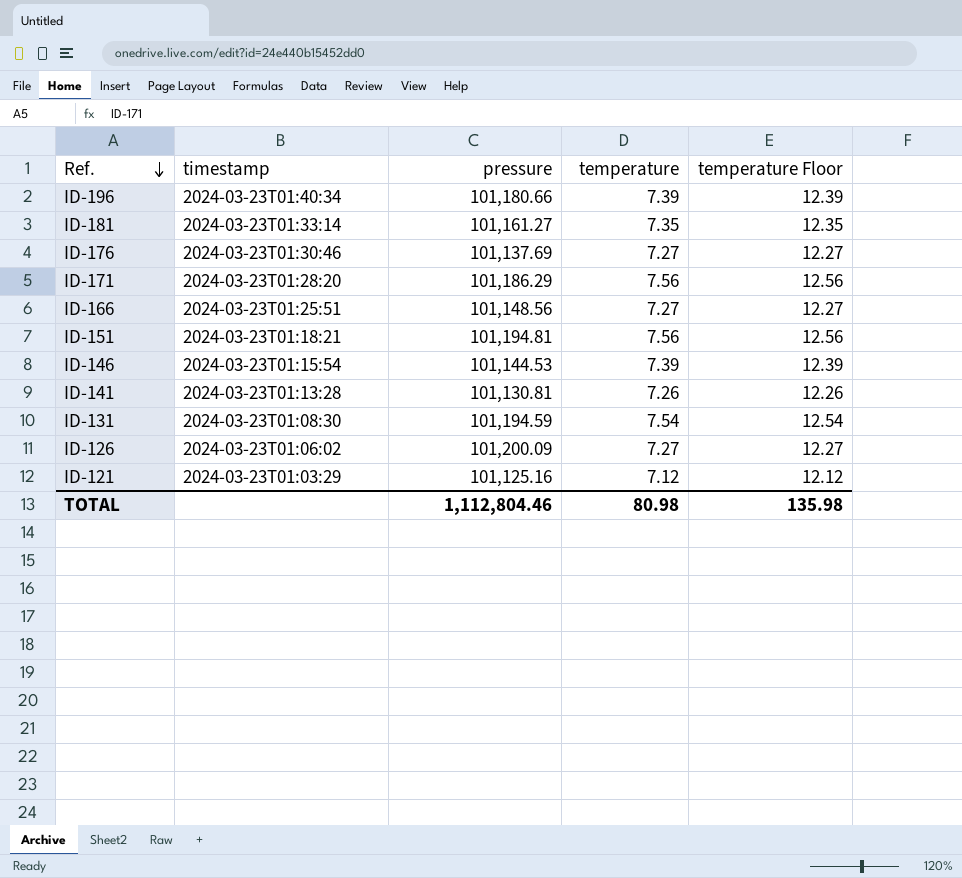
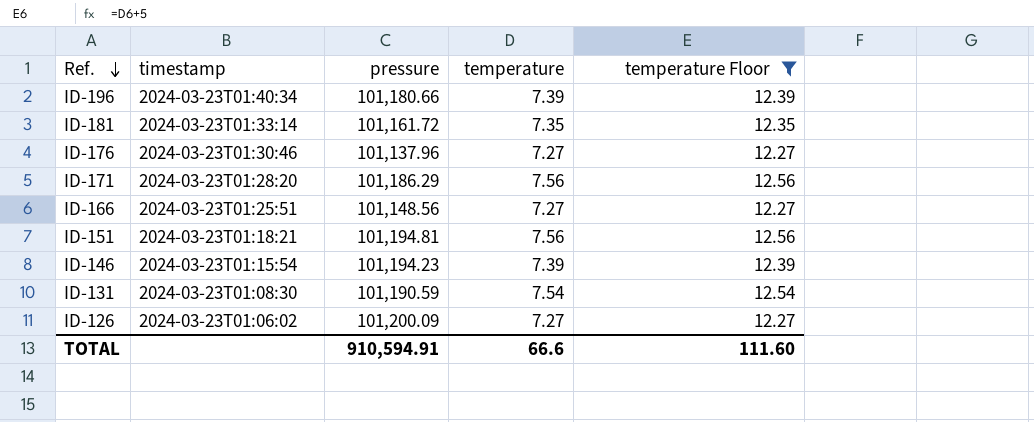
filter: none -> temperature Floor >= 12.27
ID-181 | pressure: 101,161.27 -> 101,161.72
ID-176 | pressure: 101,137.69 -> 101,137.96
ID-146 | pressure: 101,144.53 -> 101,194.23
ID-131 | pressure: 101,194.59 -> 101,190.59
TOTAL | pressure: 1,112,804.46 -> 910,594.91
TOTAL | temperature: 80.98 -> 66.6
TOTAL | temperature Floor: 135.98 -> 111.60

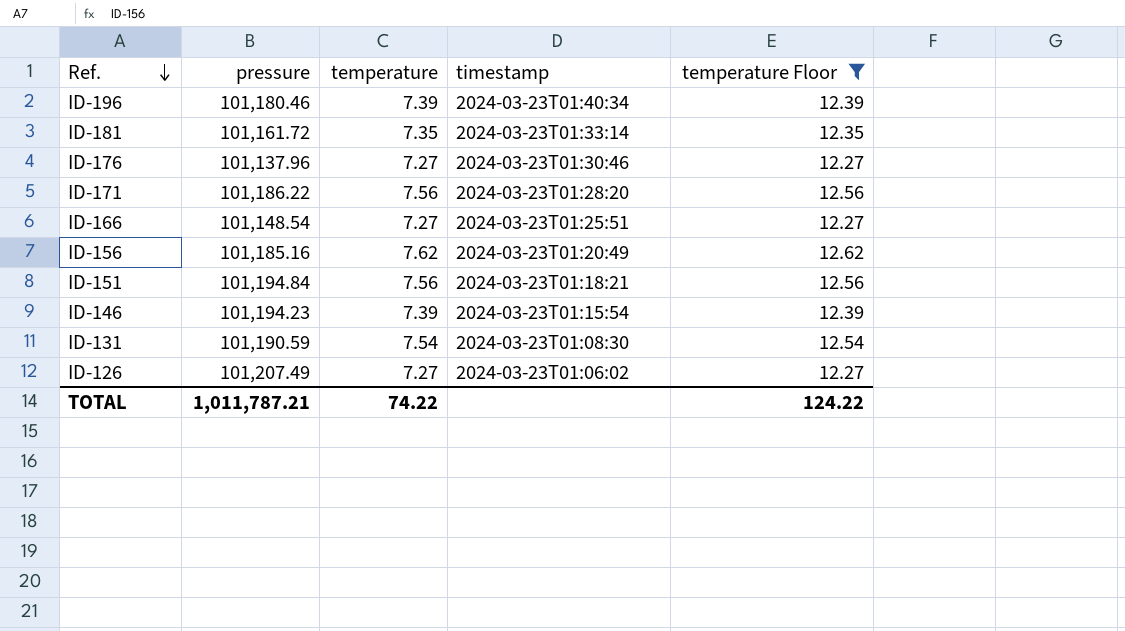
column timestamp | position: 2 -> 4
ID-196 | pressure: 101,180.66 -> 101,180.46
ID-171 | pressure: 101,186.29 -> 101,186.22
ID-166 | pressure: 101,148.56 -> 101,148.54
row ID-156: none -> 101,185.16 | 7.62 | 2024-03-23T01:20:49 | 12.62
ID-151 | pressure: 101,194.81 -> 101,194.84
ID-126 | pressure: 101,200.09 -> 101,207.49
TOTAL | pressure: 910,594.91 -> 1,011,787.21
TOTAL | temperature: 66.6 -> 74.22
TOTAL | temperature Floor: 111.60 -> 124.22

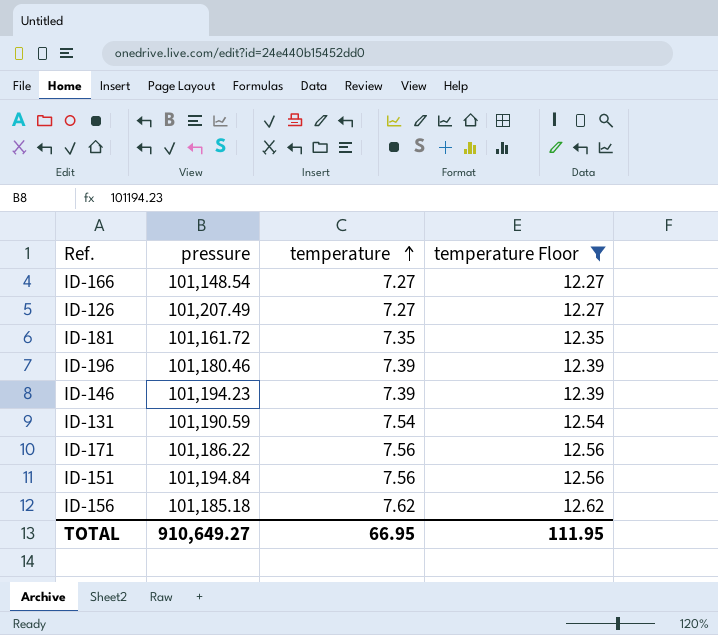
row order: Ref. descending -> temperature ascending
column timestamp | position: 4 -> none
row ID-176: 101,137.96 | 7.27 | 2024-03-23T01:30:46 | 12.27 -> none
ID-156 | pressure: 101,185.16 -> 101,185.18
TOTAL | pressure: 1,011,787.21 -> 910,649.27
TOTAL | temperature: 74.22 -> 66.95
TOTAL | temperature Floor: 124.22 -> 111.95

